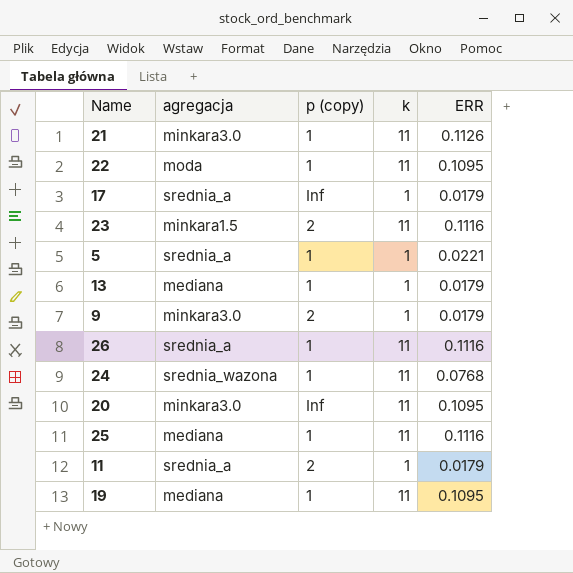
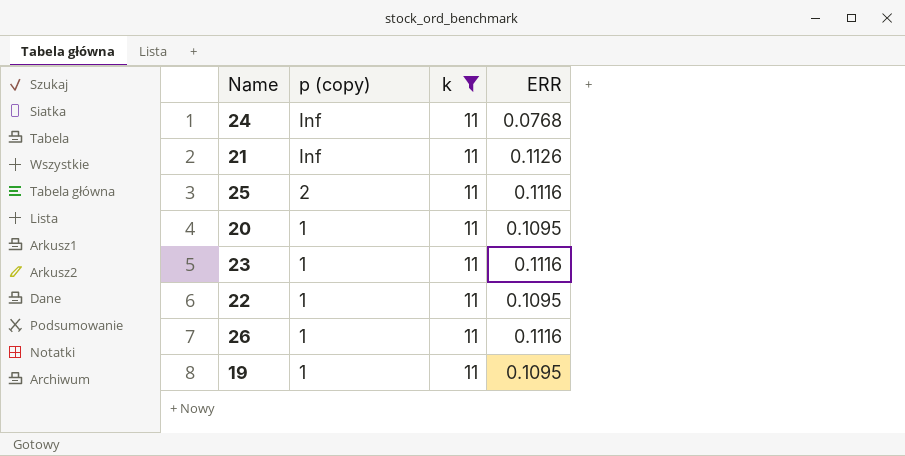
filter: none -> k = 11
row order: none -> p (copy) descending
column agregacja | position: 2 -> none
24 | p (copy): 1 -> Inf
21 | p (copy): 1 -> Inf
25 | p (copy): 1 -> 2
20 | p (copy): Inf -> 1
23 | p (copy): 2 -> 1

